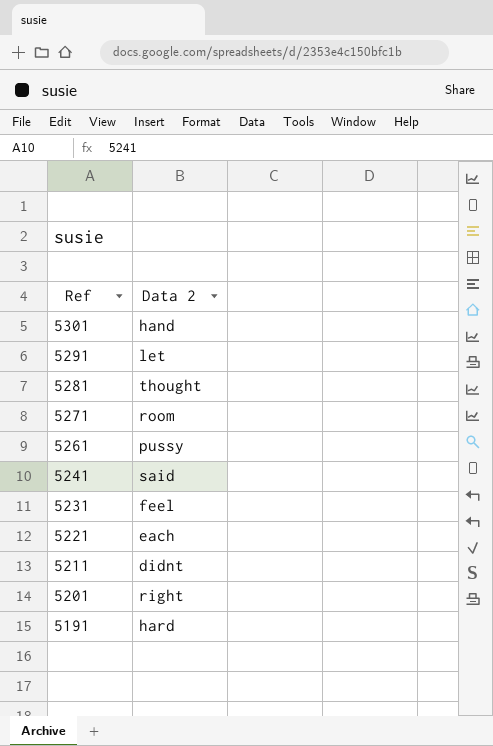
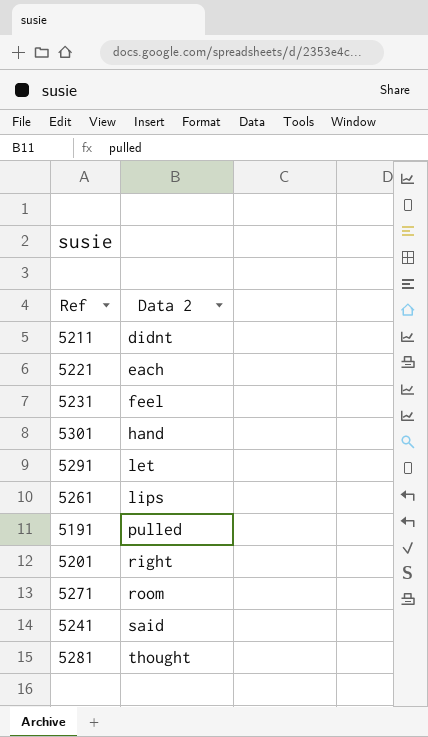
row order: Ref descending -> Data 2 ascending
5261 | Data 2: pussy -> lips
5191 | Data 2: hard -> pulled

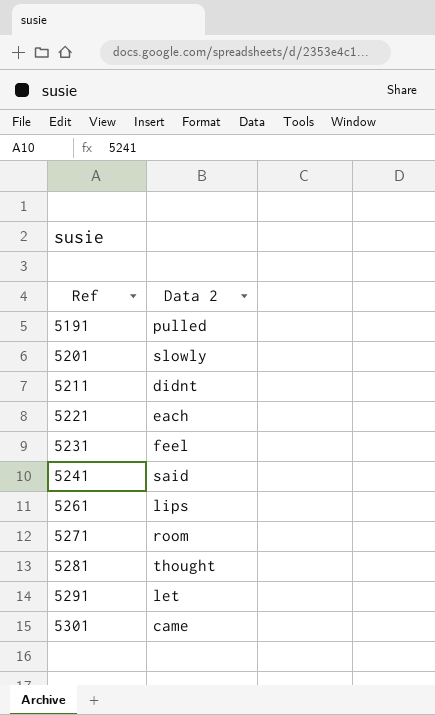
row order: Data 2 ascending -> Ref ascending
5201 | Data 2: right -> slowly
5301 | Data 2: hand -> came

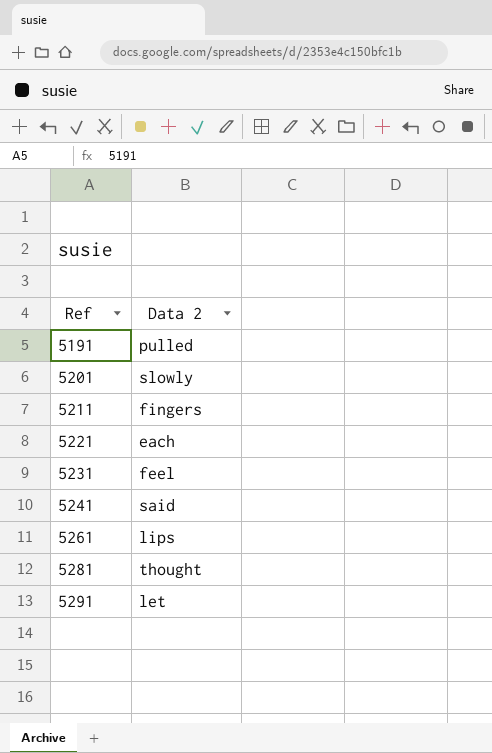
row 5271: room -> none
row 5301: came -> none
5211 | Data 2: didnt -> fingers

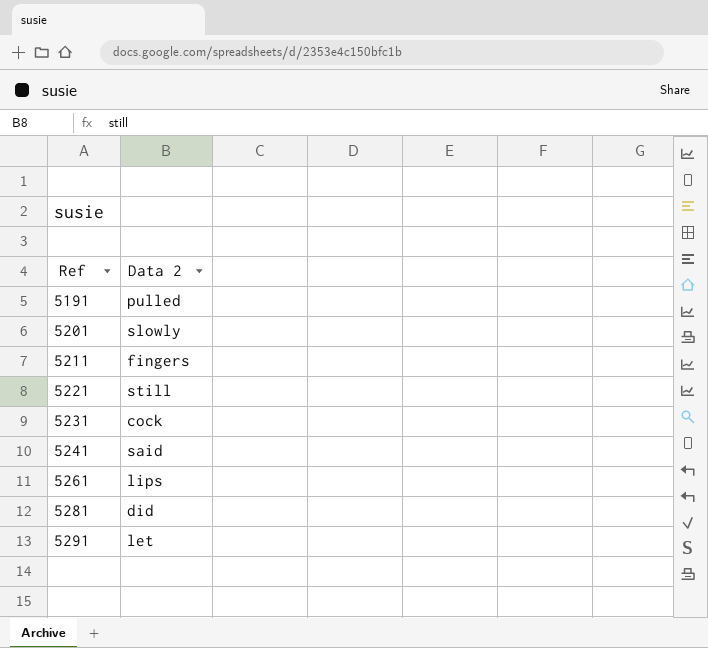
5221 | Data 2: each -> still
5231 | Data 2: feel -> cock
5281 | Data 2: thought -> did

